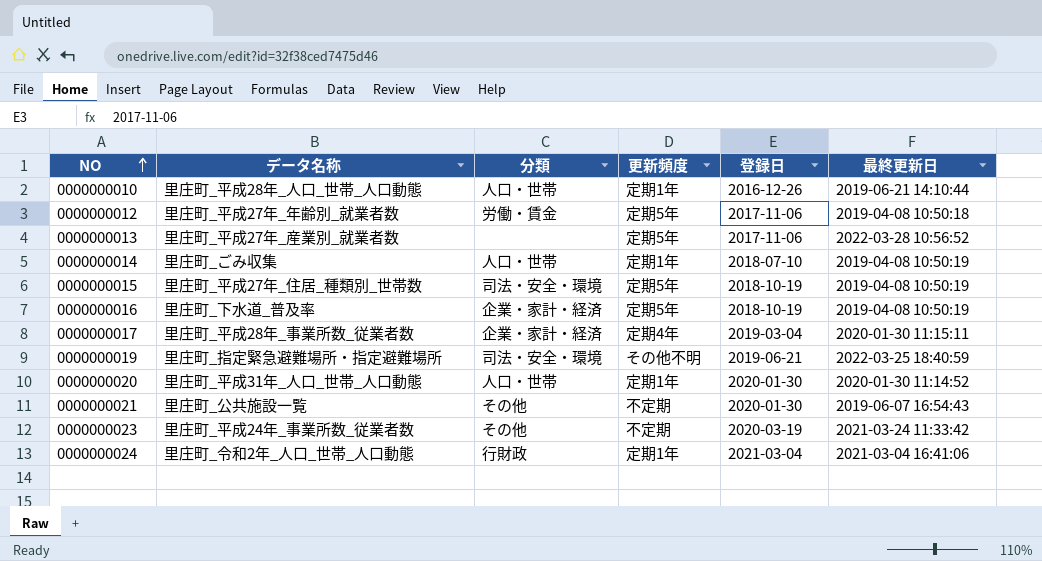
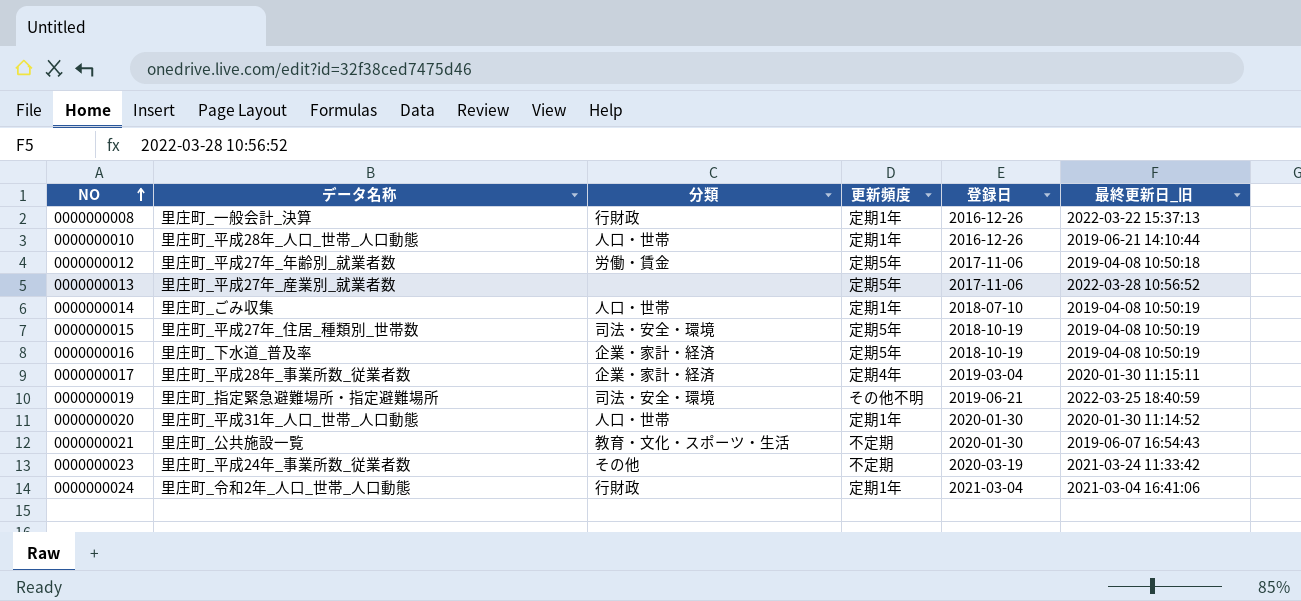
column name: 最終更新日 -> 最終更新日_旧
row 0000000008: none -> 里庄町_一般会計_決算 | 行財政 | 定期1年 | 2016-12-26 | 2022-03-22 15:37:13
0000000021 | 分類: その他 -> 教育・文化・スポーツ・生活

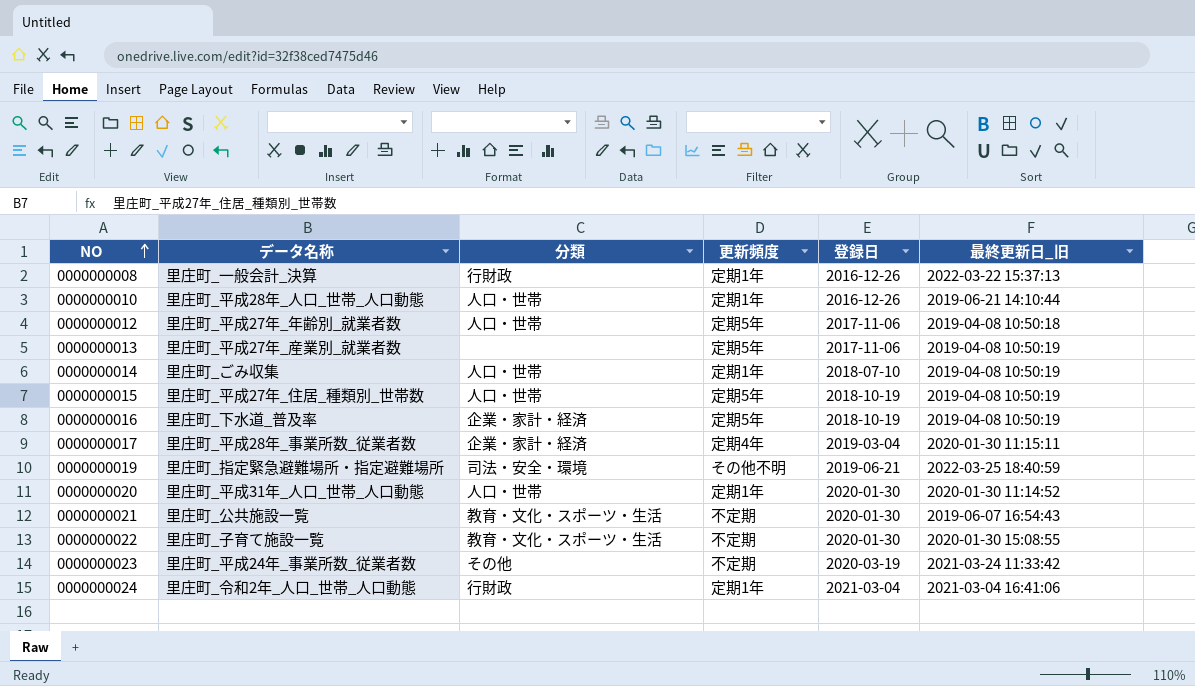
0000000012 | 分類: 労働・賃金 -> 人口・世帯
0000000013 | 最終更新日_旧: 2022-03-28 10:56:52 -> 2019-04-08 10:50:19
0000000015 | 分類: 司法・安全・環境 -> 人口・世帯
row 0000000022: none -> 里庄町_子育て施設一覧 | 教育・文化・スポーツ・生活 | 不定期 | 2020-01-30 | 2020-01-30 15:08:55

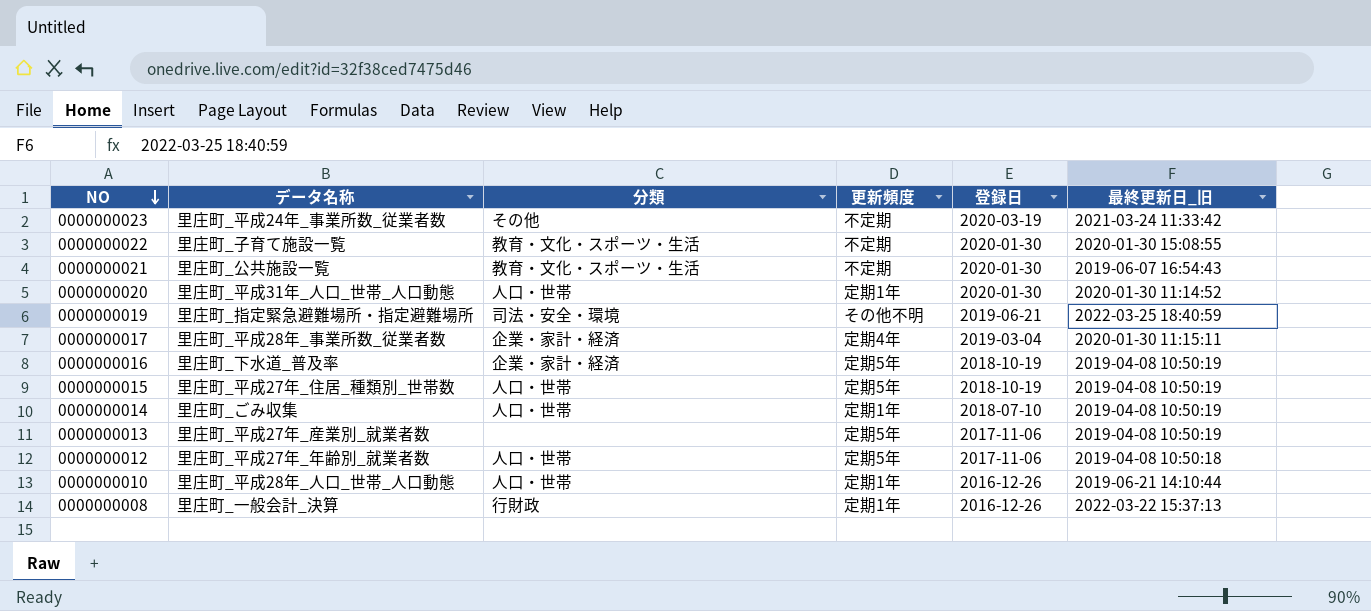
row order: NO ascending -> NO descending
row 0000000024: 里庄町_令和2年_人口_世帯_人口動態 | 行財政 | 定期1年 | 2021-03-04 | 2021-03-04 16:41:06 -> none

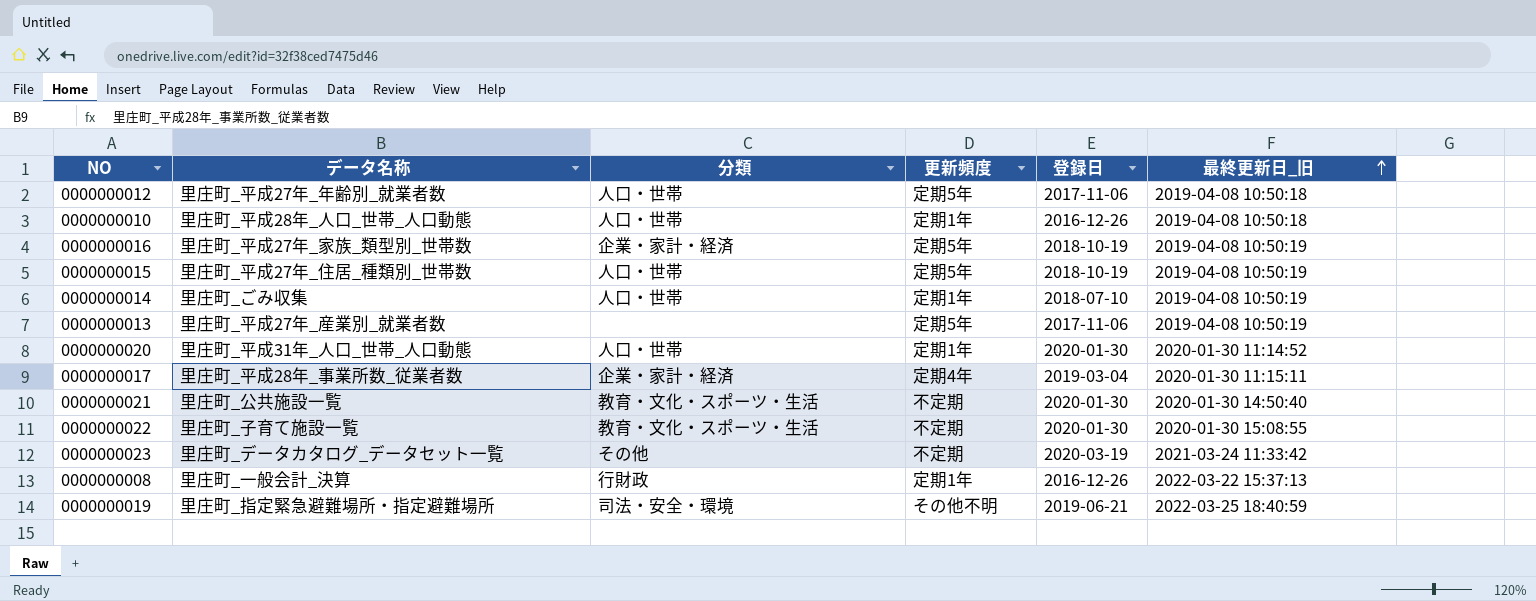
row order: NO descending -> 最終更新日_旧 ascending
0000000010 | 最終更新日_旧: 2019-06-21 14:10:44 -> 2019-04-08 10:50:18
0000000016 | データ名称: 里庄町_下水道_普及率 -> 里庄町_平成27年_家族_類型別_世帯数
0000000021 | 最終更新日_旧: 2019-06-07 16:54:43 -> 2020-01-30 14:50:40
0000000023 | データ名称: 里庄町_平成24年_事業所数_従業者数 -> 里庄町_データカタログ_データセット一覧

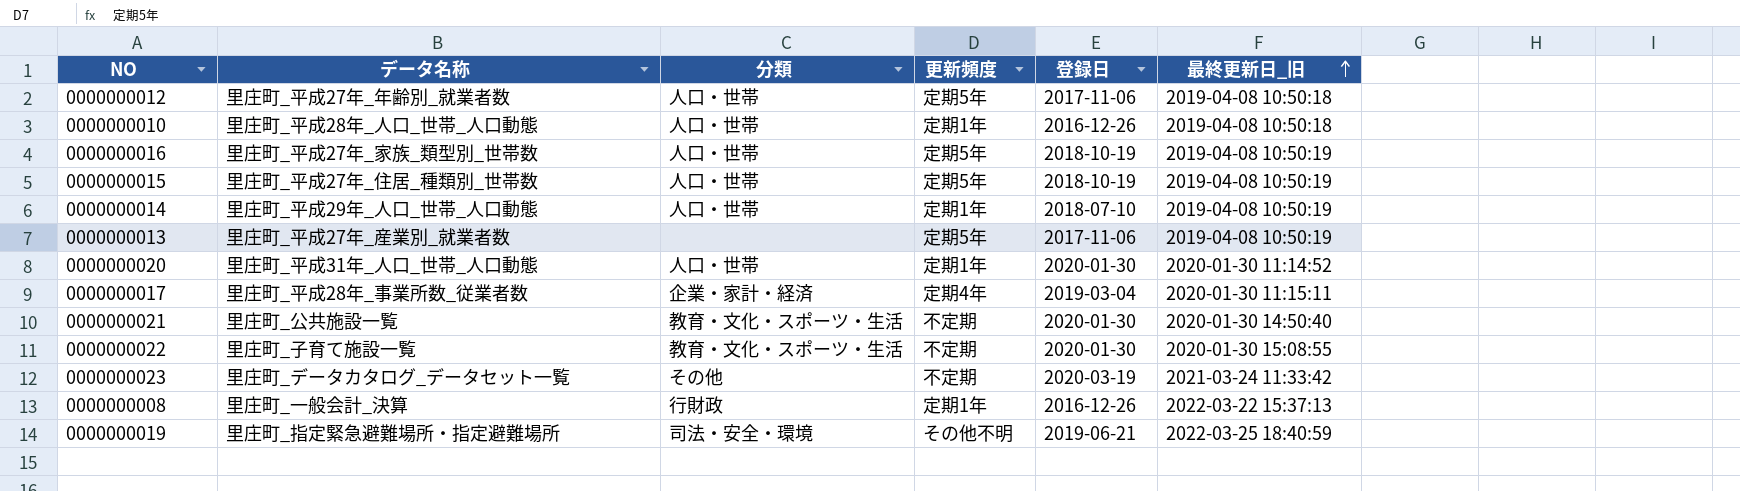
0000000016 | 分類: 企業・家計・経済 -> 人口・世帯
0000000014 | データ名称: 里庄町_ごみ収集 -> 里庄町_平成29年_人口_世帯_人口動態

